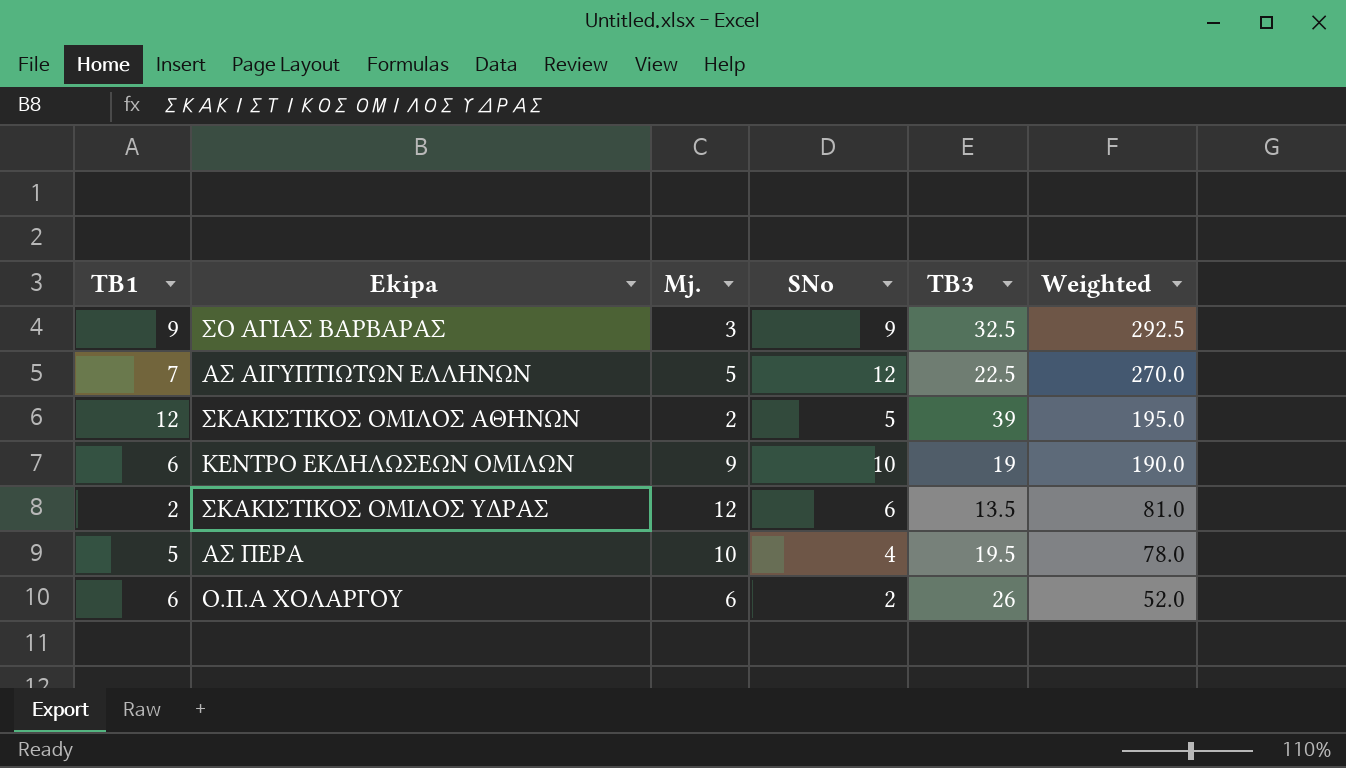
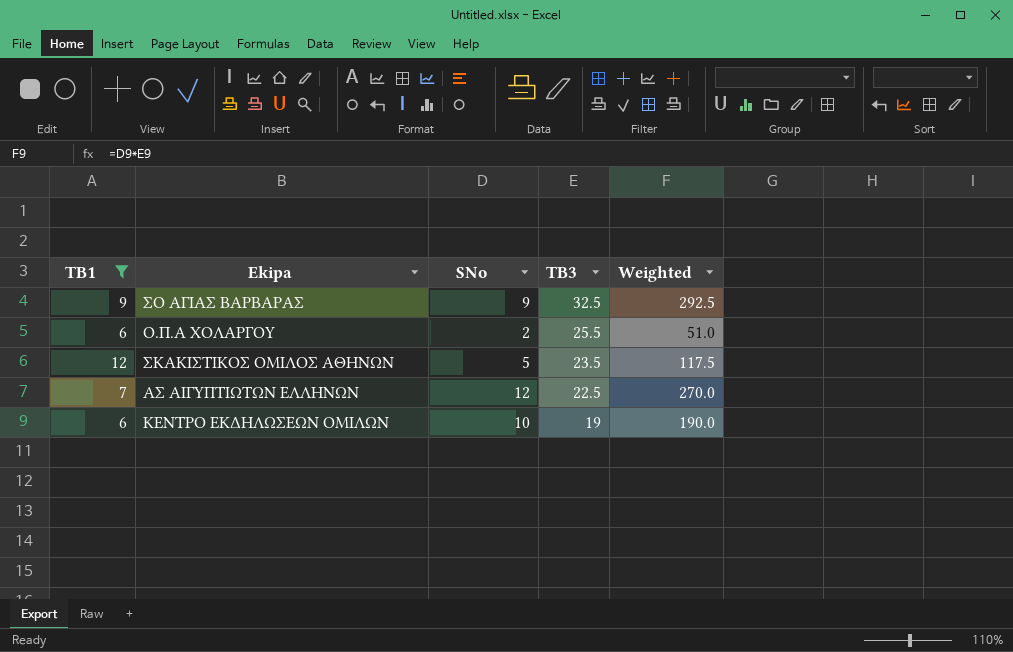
filter: none -> TB1 >= 6
row order: Weighted descending -> TB3 descending
column Mj. | position: 3 -> none
Ο.Π.Α ΧΟΛΑΡΓΟΥ | TB3: 26 -> 25.5
Ο.Π.Α ΧΟΛΑΡΓΟΥ | Weighted: 52.0 -> 51.0
ΣΚΑΚΙΣΤΙΚΟΣ ΟΜΙΛΟΣ ΑΘΗΝΩΝ | TB3: 39 -> 23.5
ΣΚΑΚΙΣΤΙΚΟΣ ΟΜΙΛΟΣ ΑΘΗΝΩΝ | Weighted: 195.0 -> 117.5

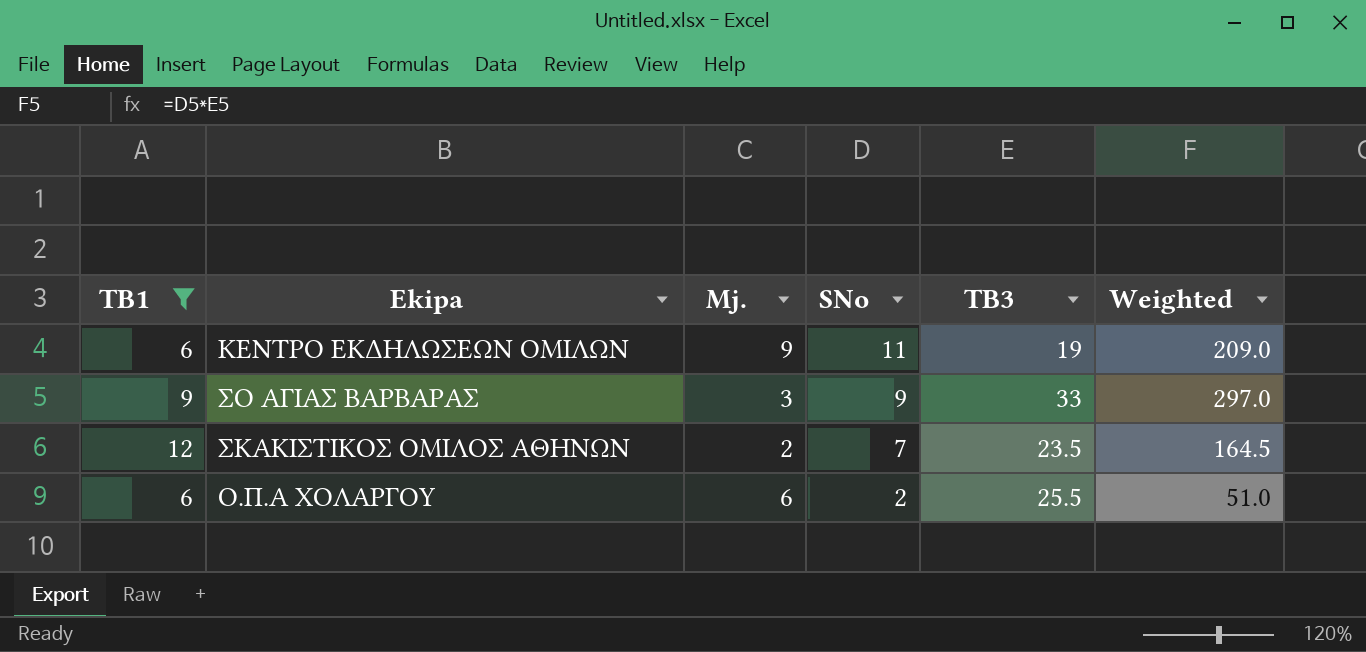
row order: TB3 descending -> SNo descending
column Mj. | position: none -> 3
row ΑΣ ΑΙΓΥΠΤΙΩΤΩΝ ΕΛΛΗΝΩΝ: 7 | 12 | 22.5 | 270.0 -> none
ΚΕΝΤΡΟ ΕΚΔΗΛΩΣΕΩΝ ΟΜΙΛΩΝ | SNo: 10 -> 11
ΚΕΝΤΡΟ ΕΚΔΗΛΩΣΕΩΝ ΟΜΙΛΩΝ | Weighted: 190.0 -> 209.0
ΣΟ ΑΓΙΑΣ ΒΑΡΒΑΡΑΣ | TB3: 32.5 -> 33
ΣΟ ΑΓΙΑΣ ΒΑΡΒΑΡΑΣ | Weighted: 292.5 -> 297.0
ΣΚΑΚΙΣΤΙΚΟΣ ΟΜΙΛΟΣ ΑΘΗΝΩΝ | SNo: 5 -> 7
ΣΚΑΚΙΣΤΙΚΟΣ ΟΜΙΛΟΣ ΑΘΗΝΩΝ | Weighted: 117.5 -> 164.5

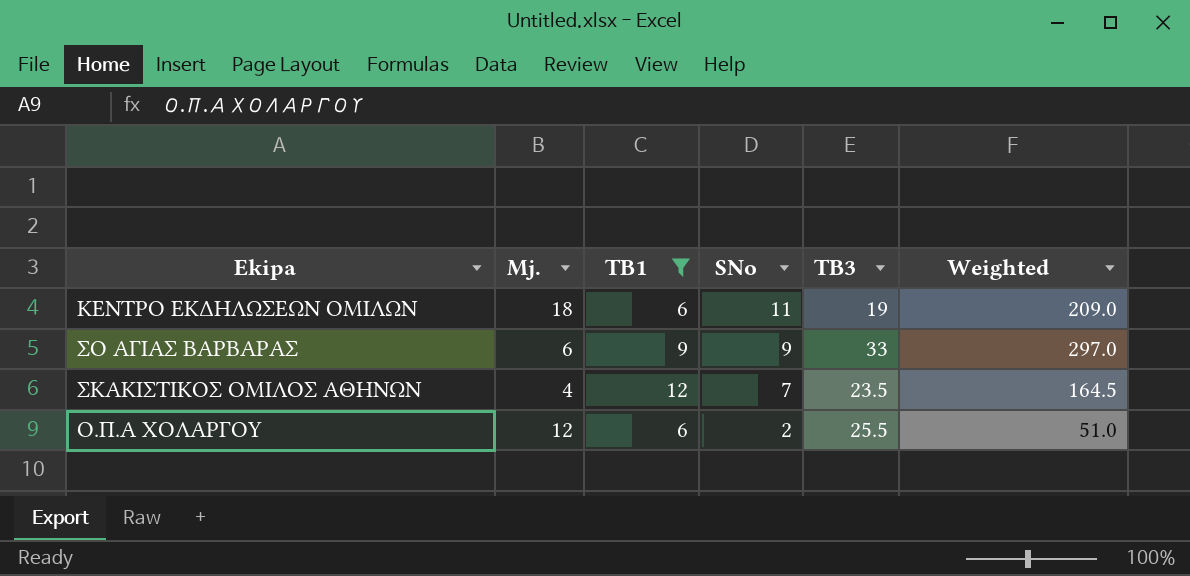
column TB1 | position: 1 -> 3
ΚΕΝΤΡΟ ΕΚΔΗΛΩΣΕΩΝ ΟΜΙΛΩΝ | Mj.: 9 -> 18
ΣΟ ΑΓΙΑΣ ΒΑΡΒΑΡΑΣ | Mj.: 3 -> 6
ΣΚΑΚΙΣΤΙΚΟΣ ΟΜΙΛΟΣ ΑΘΗΝΩΝ | Mj.: 2 -> 4
Ο.Π.Α ΧΟΛΑΡΓΟΥ | Mj.: 6 -> 12

